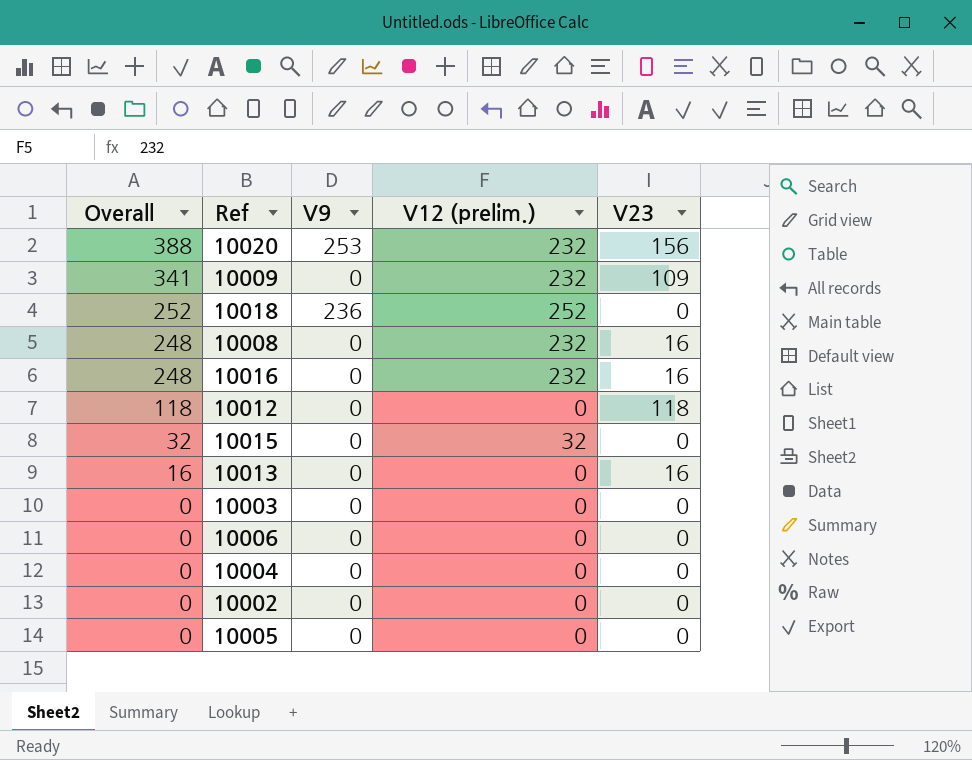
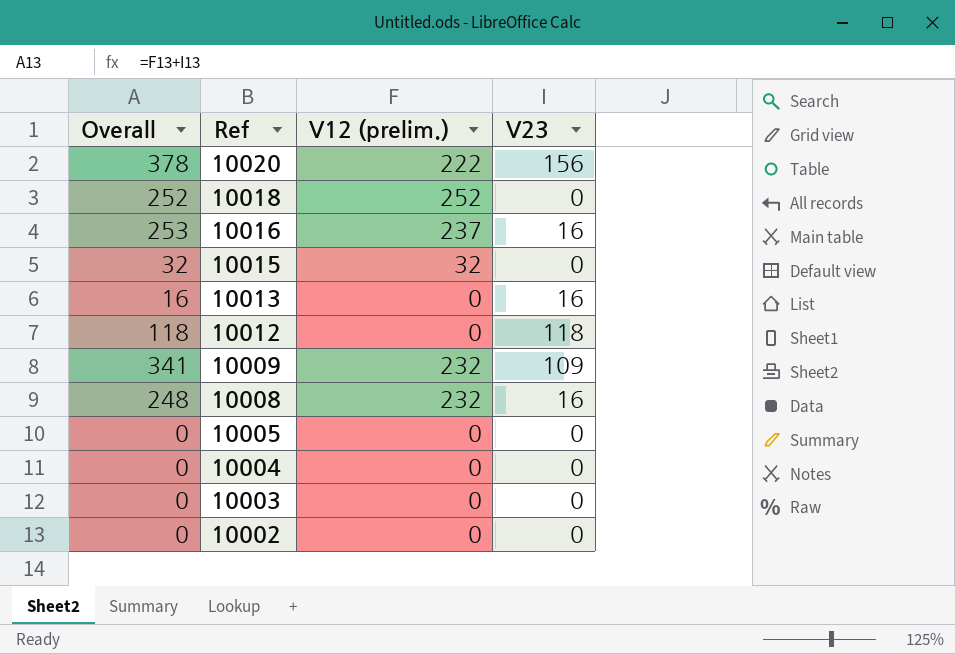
row order: Overall descending -> Ref descending
column V9 | position: 3 -> none
row 10006: 0 | 0 | 0 | 0 -> none
10020 | Overall: 388 -> 378
10020 | V12 (prelim.): 232 -> 222
10016 | Overall: 248 -> 253
10016 | V12 (prelim.): 232 -> 237

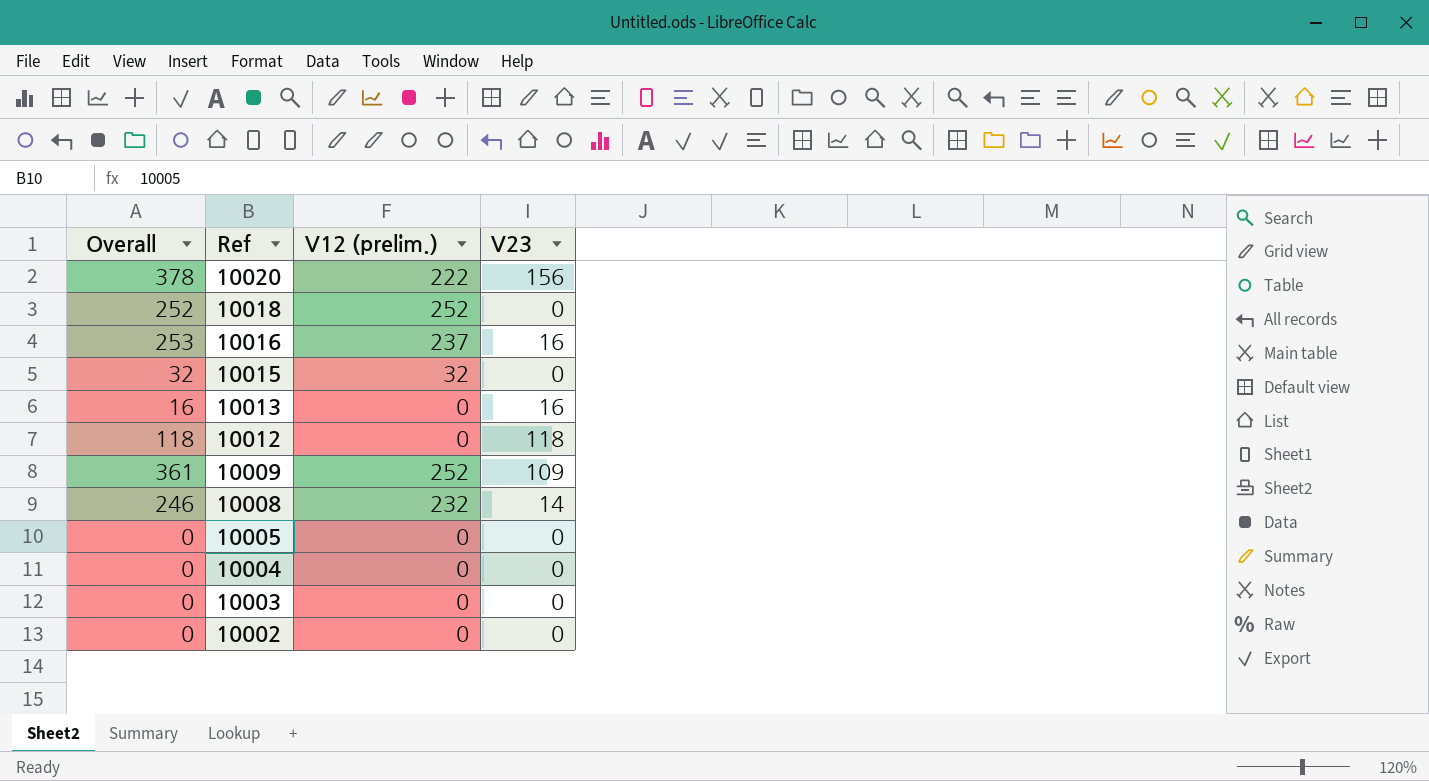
10009 | Overall: 341 -> 361
10009 | V12 (prelim.): 232 -> 252
10008 | Overall: 248 -> 246
10008 | V23: 16 -> 14

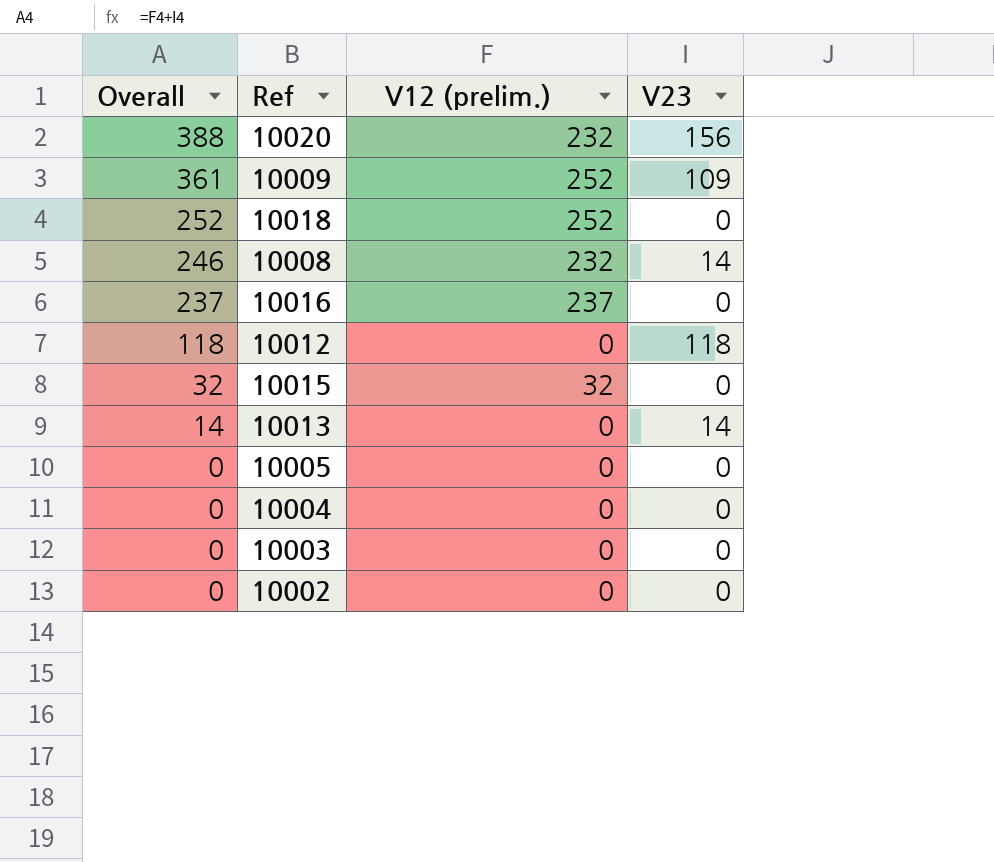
row order: Ref descending -> Overall descending
10020 | Overall: 378 -> 388
10020 | V12 (prelim.): 222 -> 232
10016 | Overall: 253 -> 237
10016 | V23: 16 -> 0
10013 | Overall: 16 -> 14
10013 | V23: 16 -> 14

